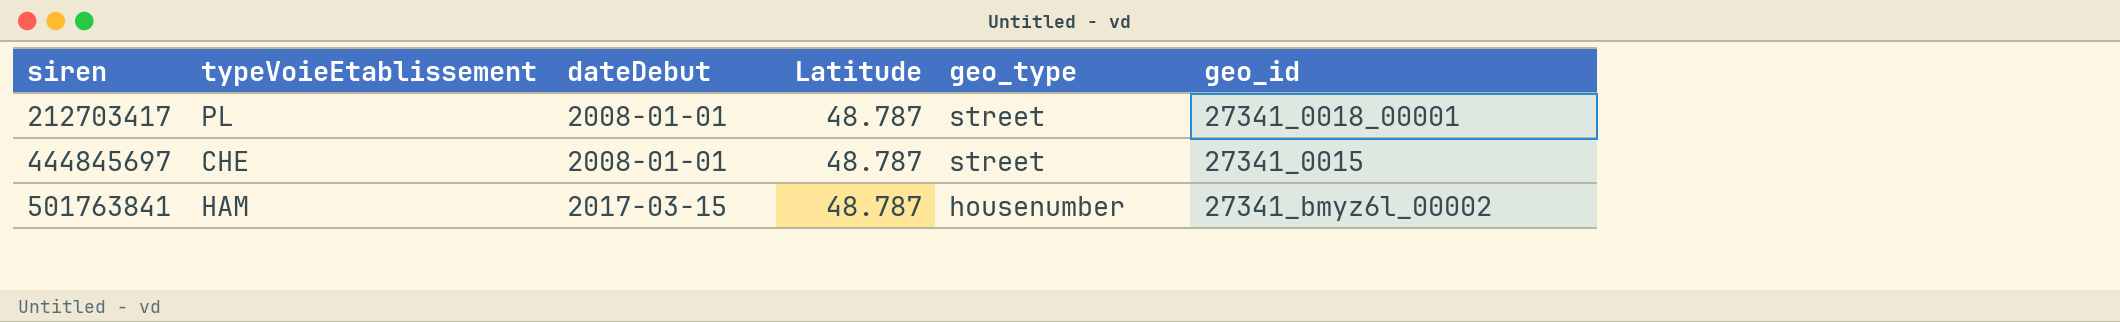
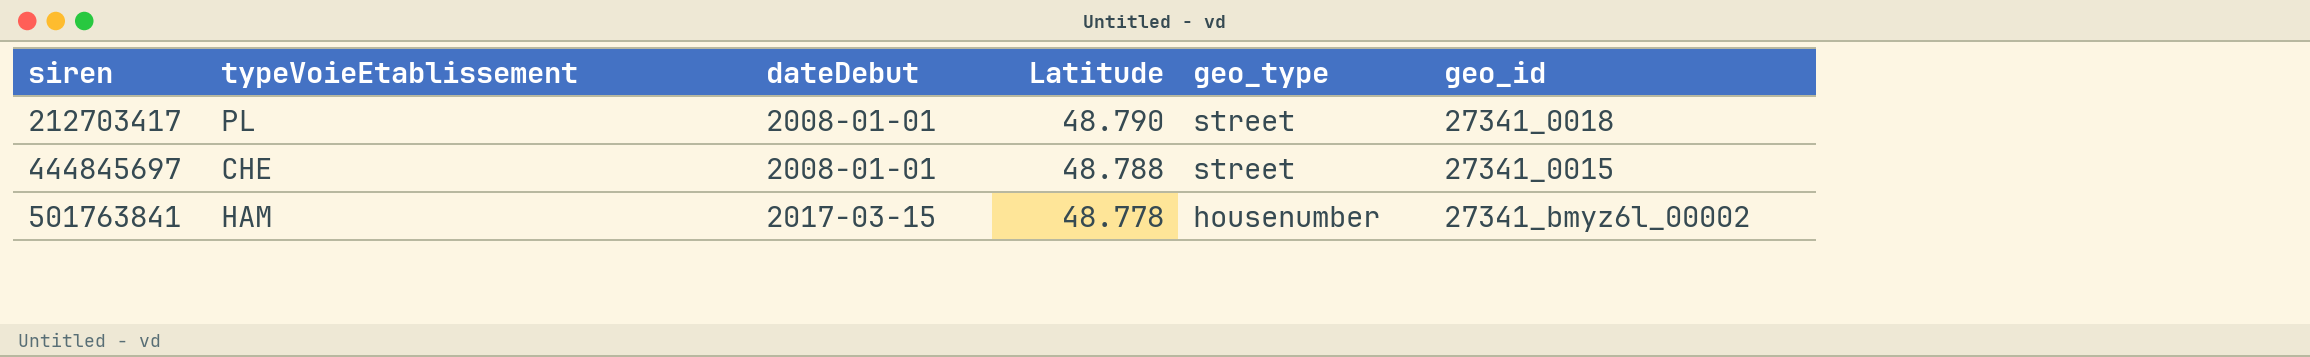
212703417 | Latitude: 48.787 -> 48.790
212703417 | geo_id: 27341_0018_00001 -> 27341_0018
444845697 | Latitude: 48.787 -> 48.788
501763841 | Latitude: 48.787 -> 48.778

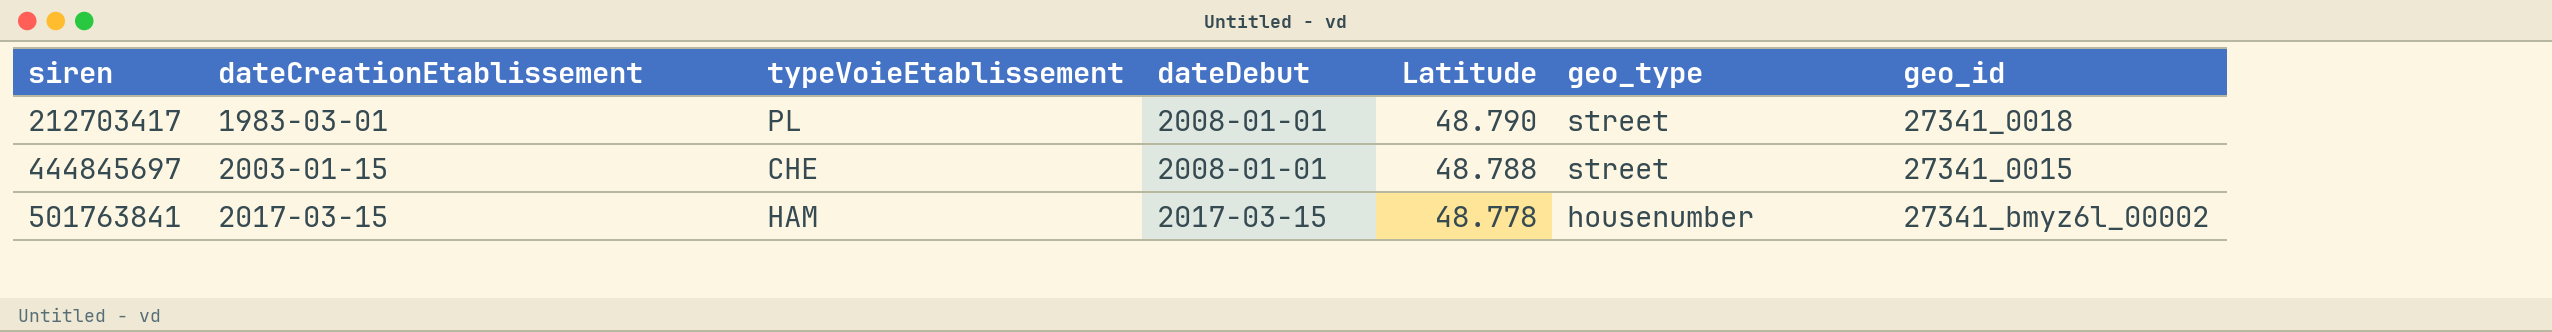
column dateCreationEtablissement | position: none -> 2

